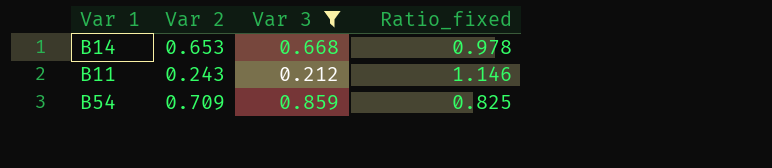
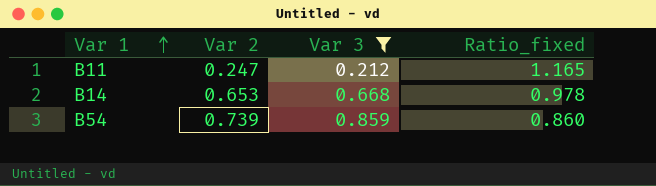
row order: none -> Var 1 ascending
B11 | Var 2: 0.243 -> 0.247
B11 | Ratio_fixed: 1.146 -> 1.165
B54 | Var 2: 0.709 -> 0.739
B54 | Ratio_fixed: 0.825 -> 0.860

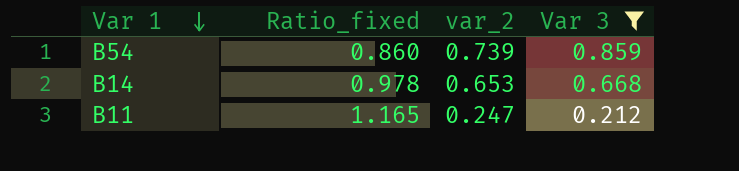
row order: Var 1 ascending -> Var 1 descending
column Ratio_fixed | position: 4 -> 2
column name: Var 2 -> var_2

